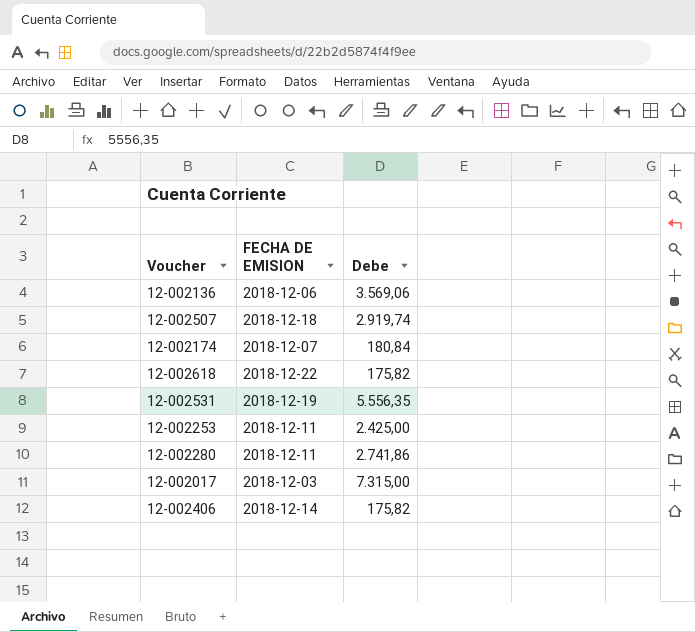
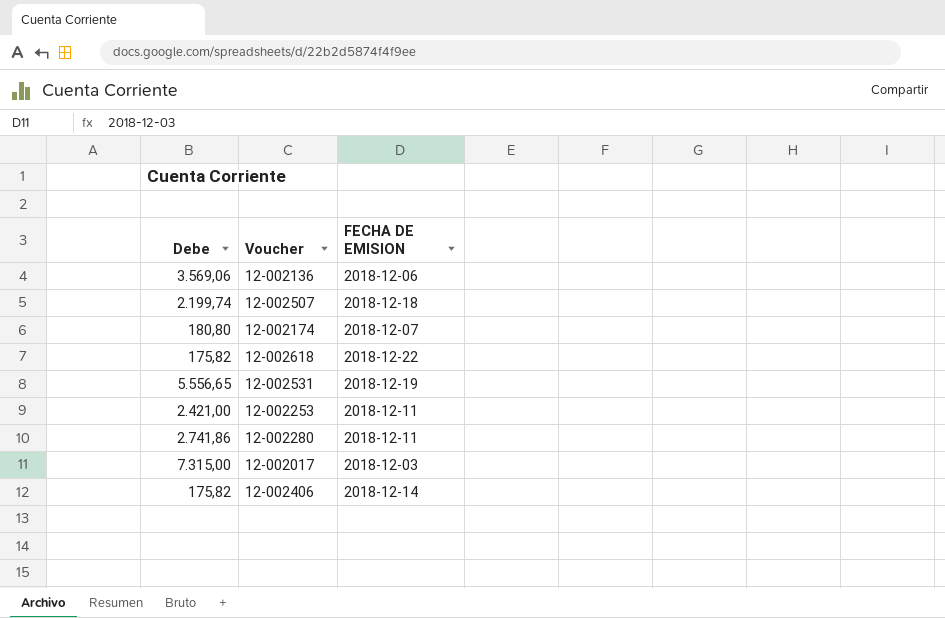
column Debe | position: 3 -> 1
12-002507 | Debe: 2.919,74 -> 2.199,74
12-002174 | Debe: 180,84 -> 180,80
12-002531 | Debe: 5.556,35 -> 5.556,65
12-002253 | Debe: 2.425,00 -> 2.421,00

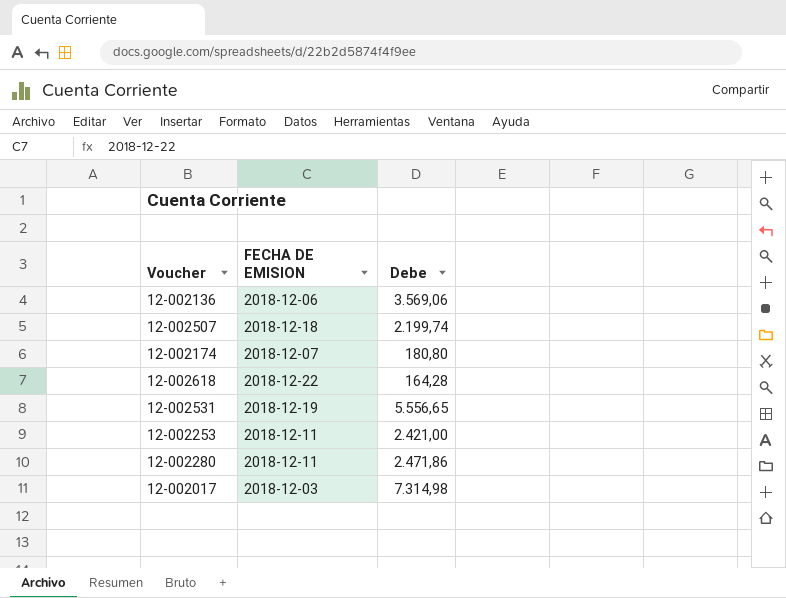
column Debe | position: 1 -> 3
row 12-002406: 175,82 | 2018-12-14 -> none
12-002618 | Debe: 175,82 -> 164,28
12-002280 | Debe: 2.741,86 -> 2.471,86
12-002017 | Debe: 7.315,00 -> 7.314,98

